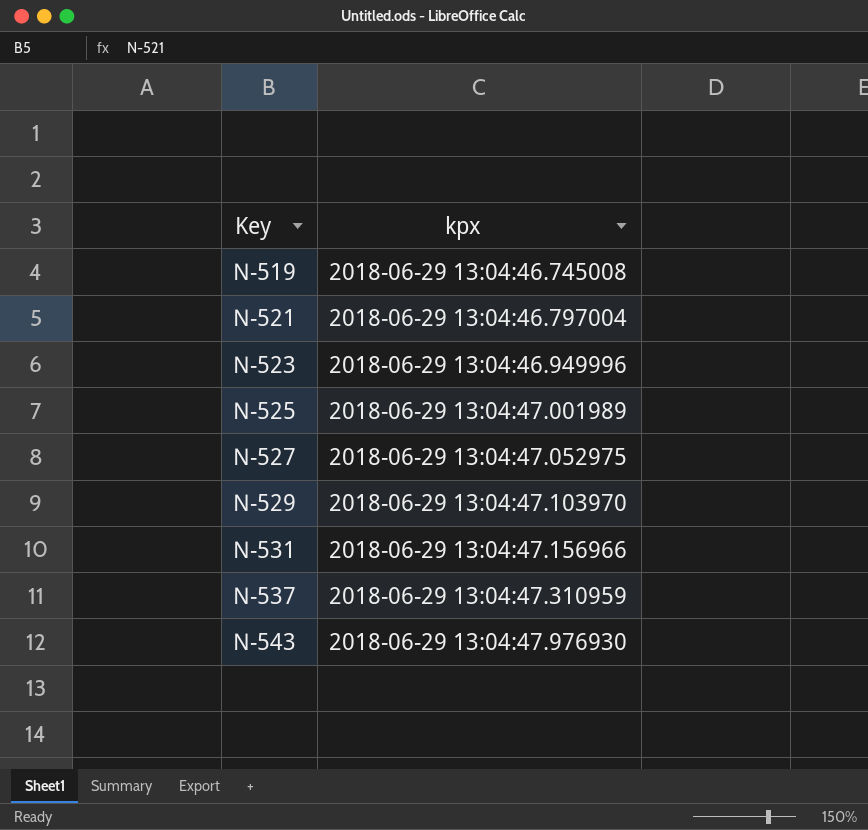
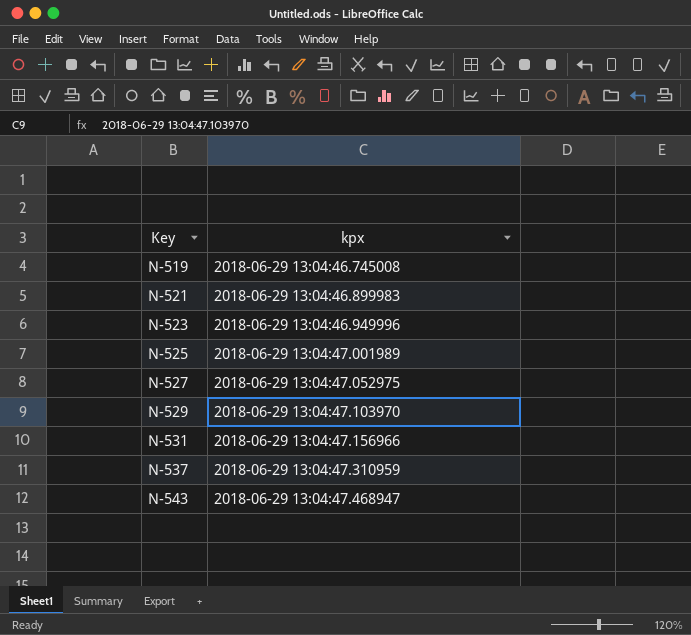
N-521 | kpx: 2018-06-29 13:04:46.797004 -> 2018-06-29 13:04:46.899983
N-543 | kpx: 2018-06-29 13:04:47.976930 -> 2018-06-29 13:04:47.468947

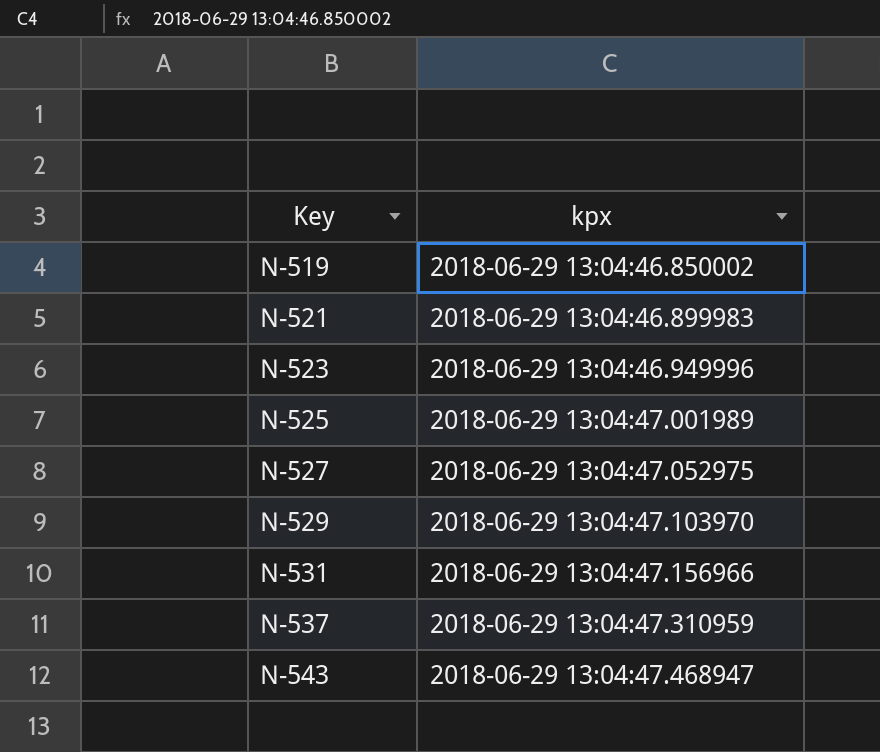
N-519 | kpx: 2018-06-29 13:04:46.745008 -> 2018-06-29 13:04:46.850002

